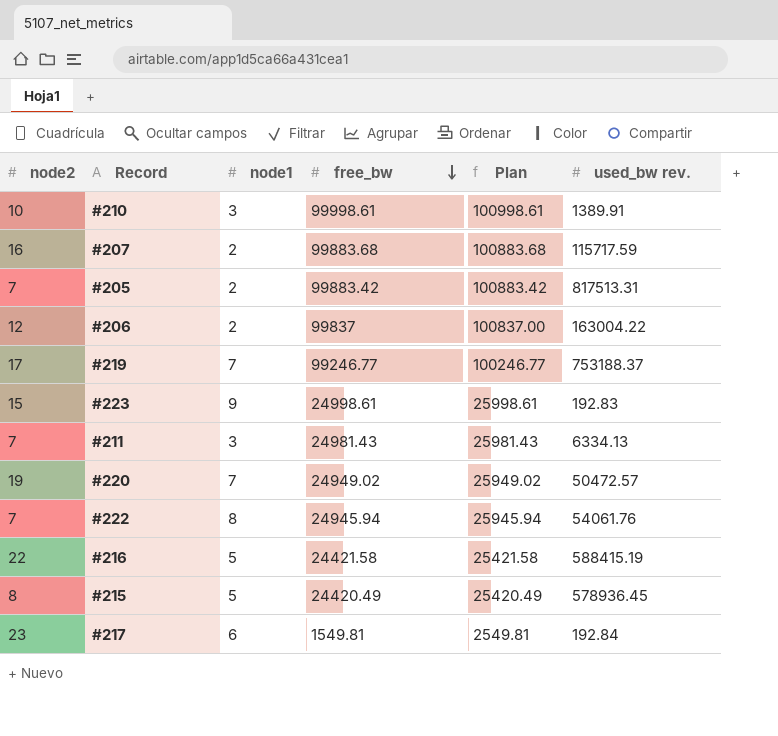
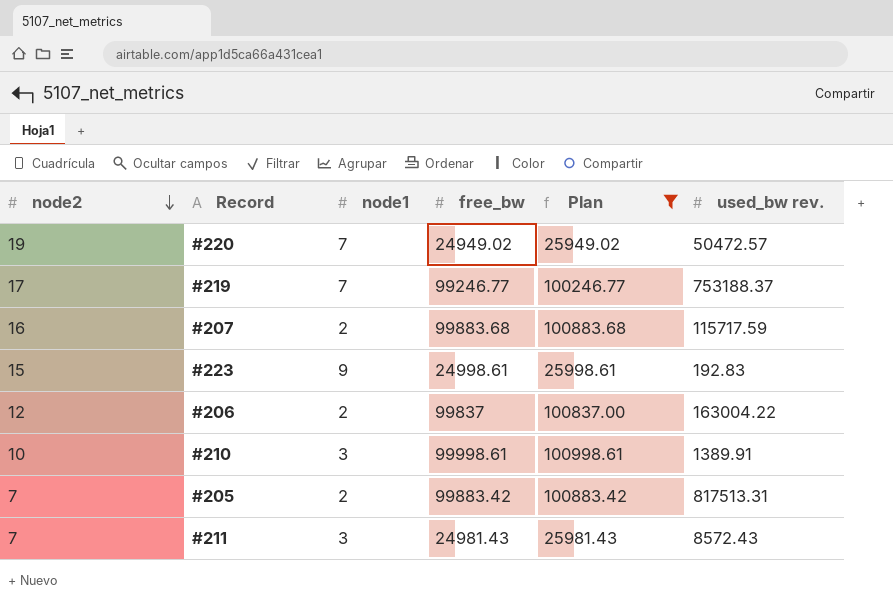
filter: none -> Plan >= 25949.02
row order: free_bw descending -> node2 descending
#211 | used_bw rev.: 6334.13 -> 8572.43

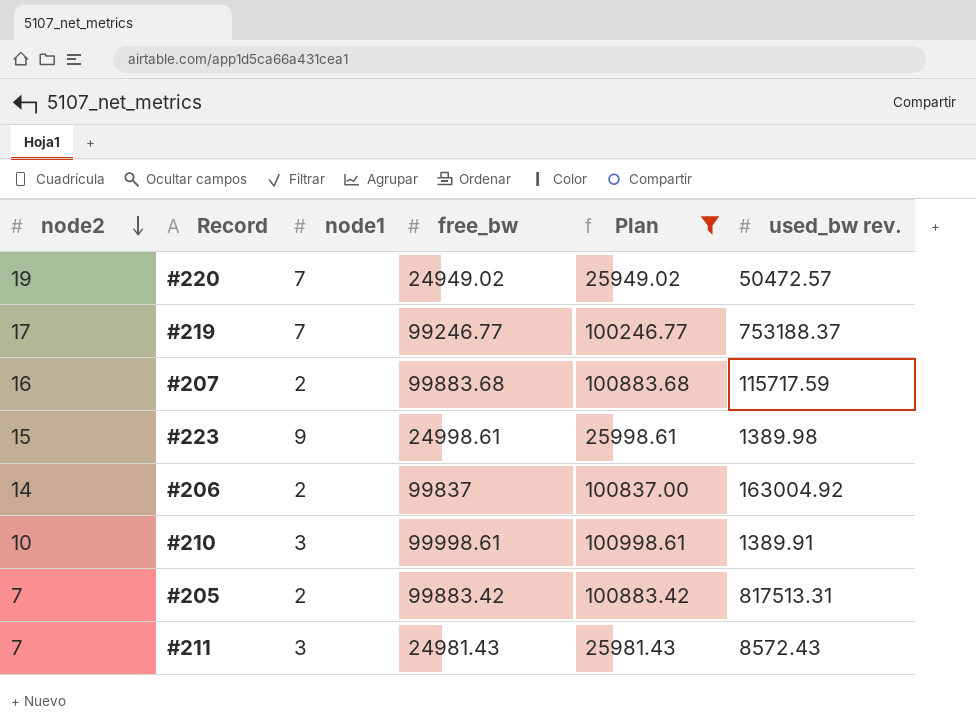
#223 | used_bw rev.: 192.83 -> 1389.98
#206 | node2: 12 -> 14
#206 | used_bw rev.: 163004.22 -> 163004.92

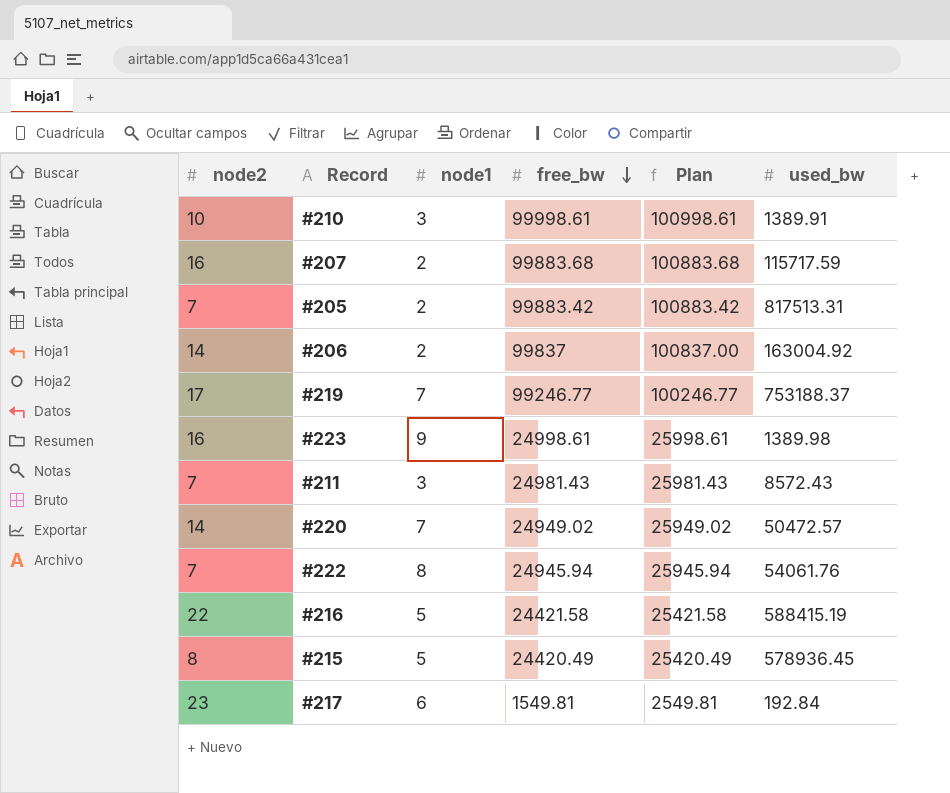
filter: Plan >= 25949.02 -> none
row order: node2 descending -> free_bw descending
column name: used_bw rev. -> used_bw
#223 | node2: 15 -> 16
#220 | node2: 19 -> 14

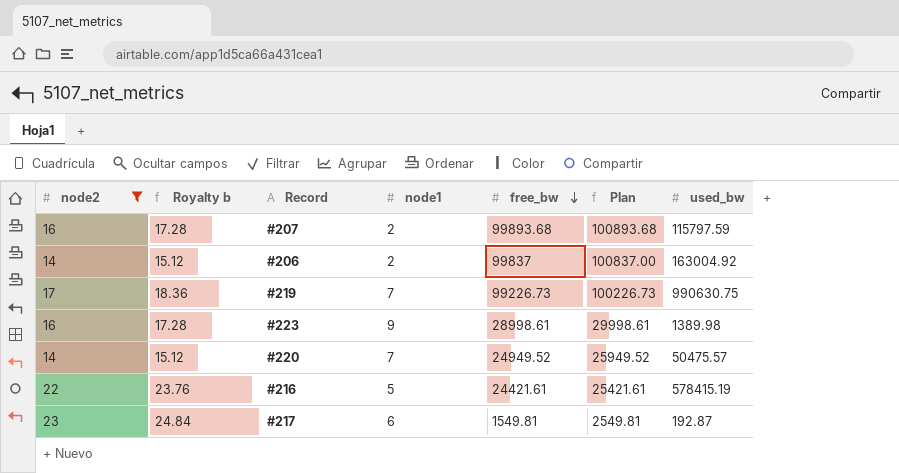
filter: none -> node2 >= 14
column Royalty b | formula: none -> [node2] * 1.08
#207 | free_bw: 99883.68 -> 99893.68
#207 | Plan: 100883.68 -> 100893.68
#207 | used_bw: 115717.59 -> 115797.59
#219 | free_bw: 99246.77 -> 99226.73
#219 | Plan: 100246.77 -> 100226.73
#219 | used_bw: 753188.37 -> 990630.75
#223 | free_bw: 24998.61 -> 28998.61
#223 | Plan: 25998.61 -> 29998.61
#220 | free_bw: 24949.02 -> 24949.52
#220 | Plan: 25949.02 -> 25949.52
#220 | used_bw: 50472.57 -> 50475.57
#216 | free_bw: 24421.58 -> 24421.61
#216 | Plan: 25421.58 -> 25421.61
#216 | used_bw: 588415.19 -> 578415.19
#217 | used_bw: 192.84 -> 192.87

